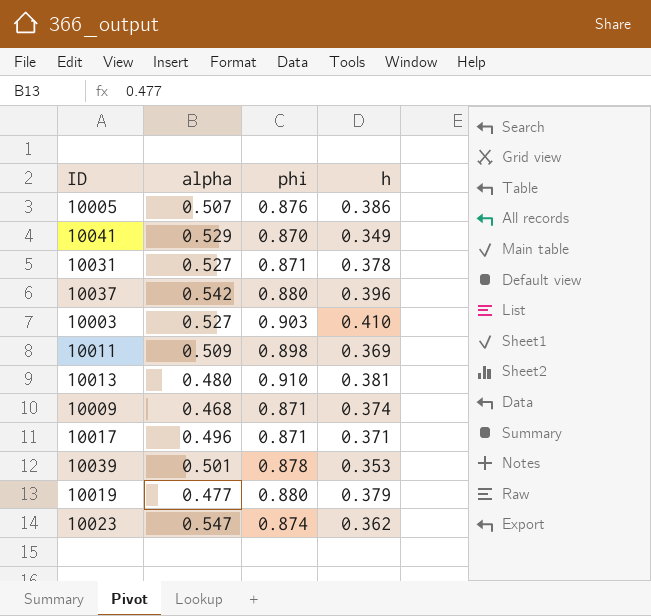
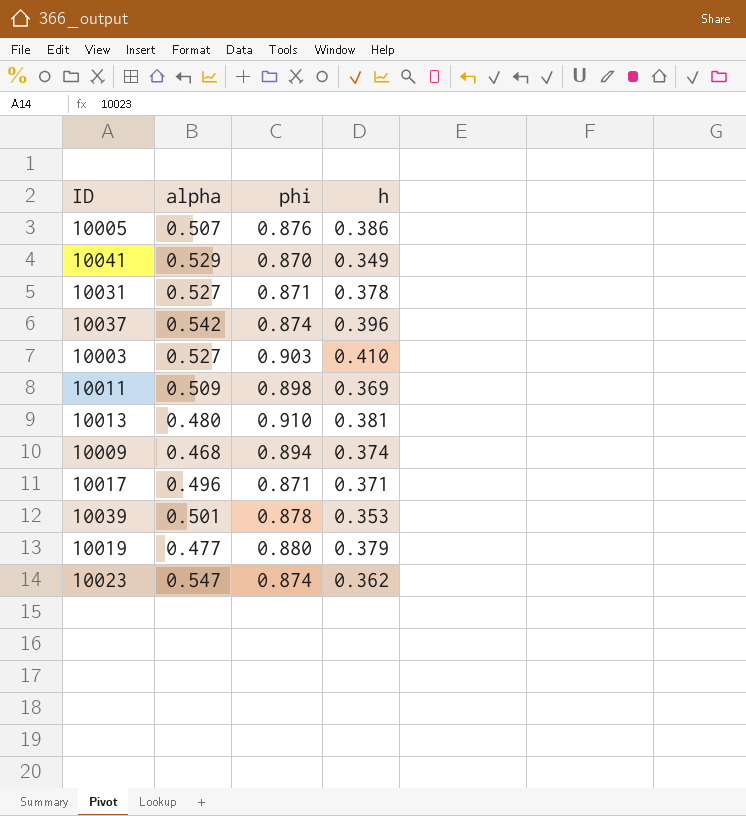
10037 | phi: 0.880 -> 0.874
10009 | phi: 0.871 -> 0.894

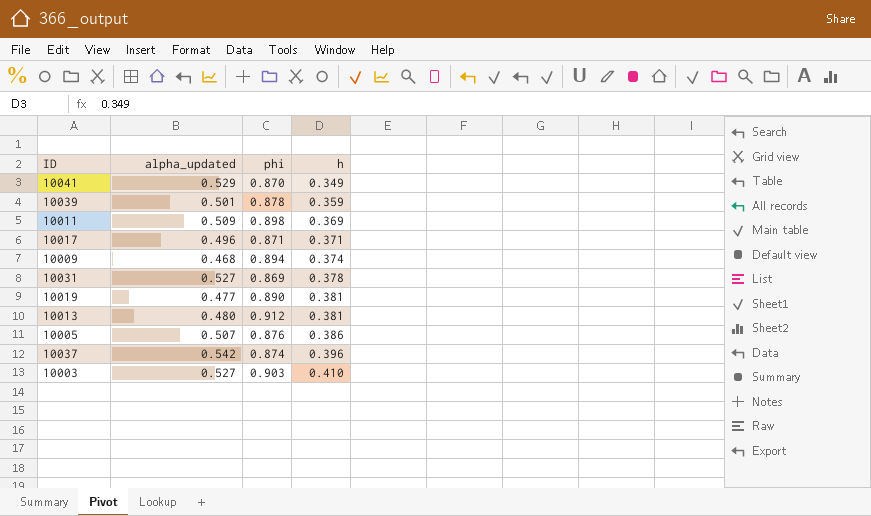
row order: none -> h ascending
column name: alpha -> alpha_updated
row 10023: 0.547 | 0.874 | 0.362 -> none
10039 | h: 0.353 -> 0.359
10031 | phi: 0.871 -> 0.869
10019 | phi: 0.880 -> 0.890
10019 | h: 0.379 -> 0.381
10013 | phi: 0.910 -> 0.912

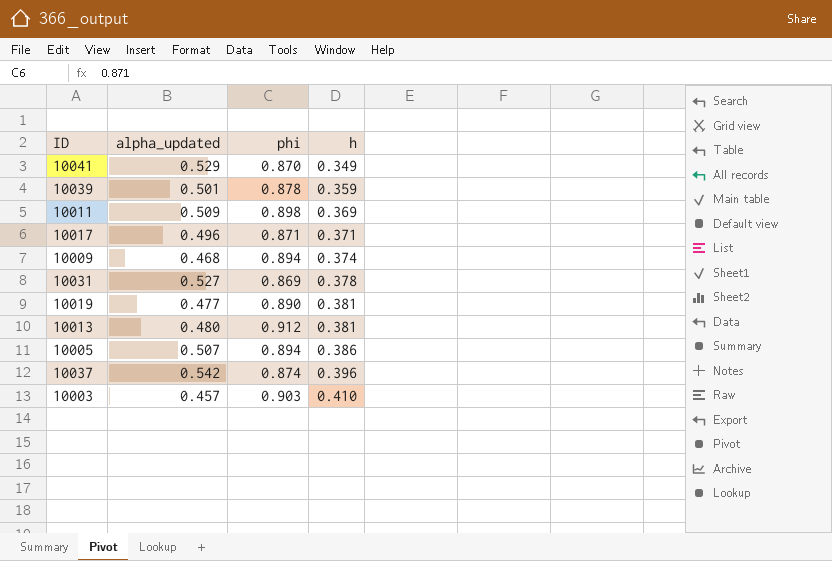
10005 | phi: 0.876 -> 0.894
10003 | alpha_updated: 0.527 -> 0.457

